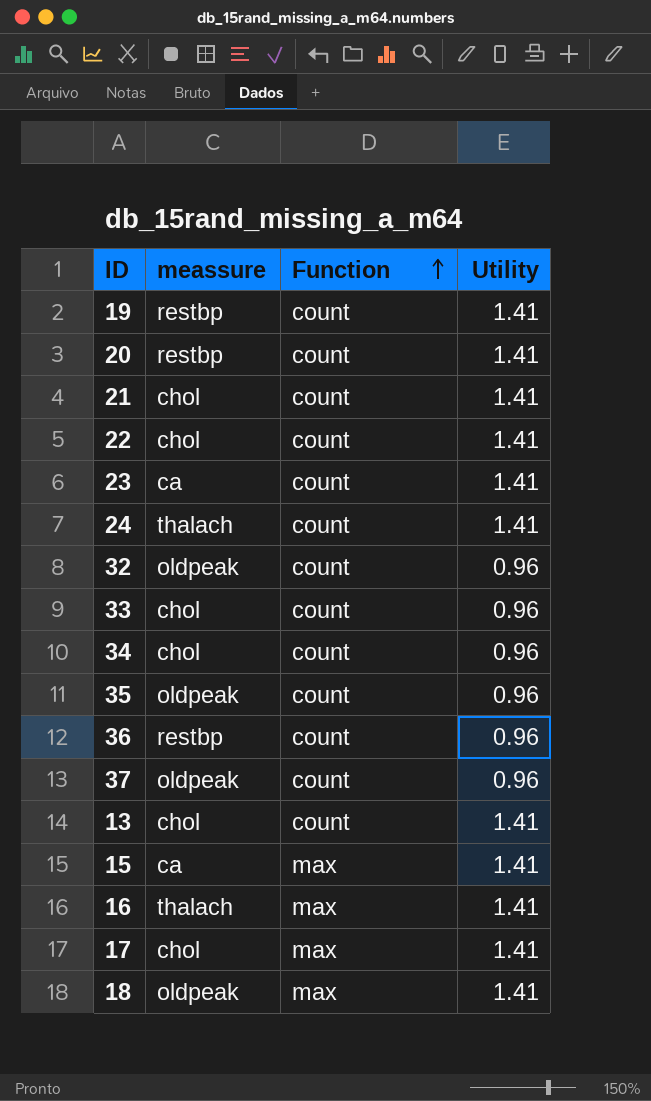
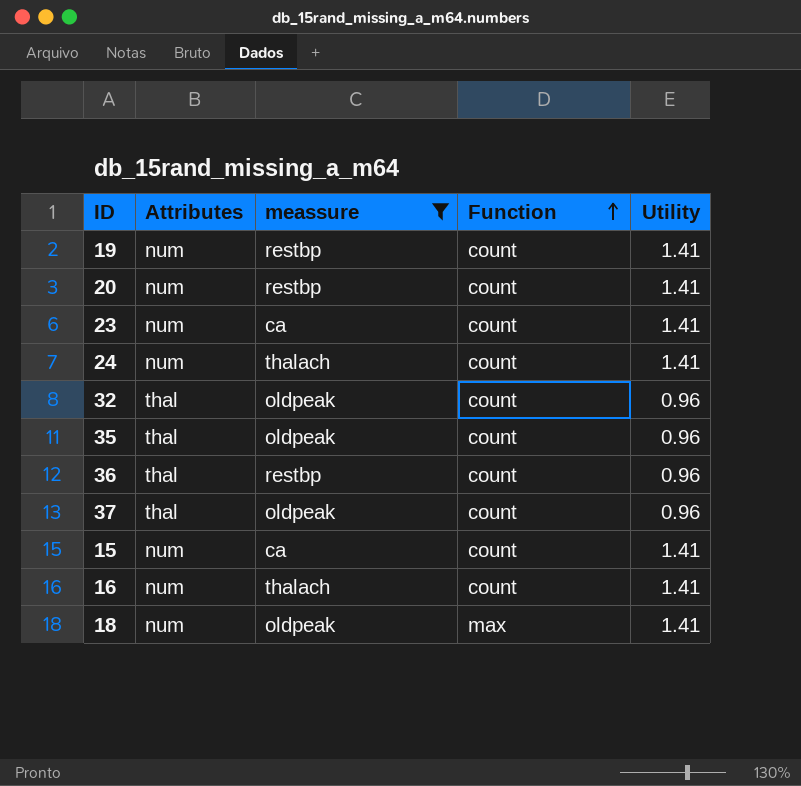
filter: none -> meassure != chol
column Attributes | position: none -> 2
15 | Function: max -> count
16 | Function: max -> count

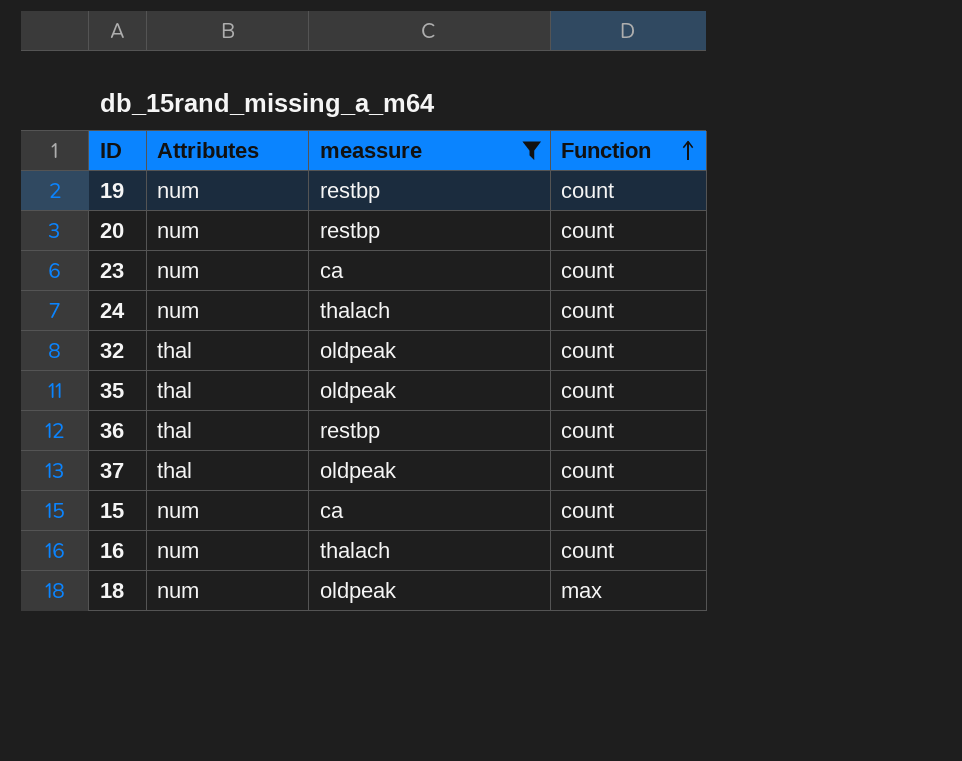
column Utility | position: 5 -> none

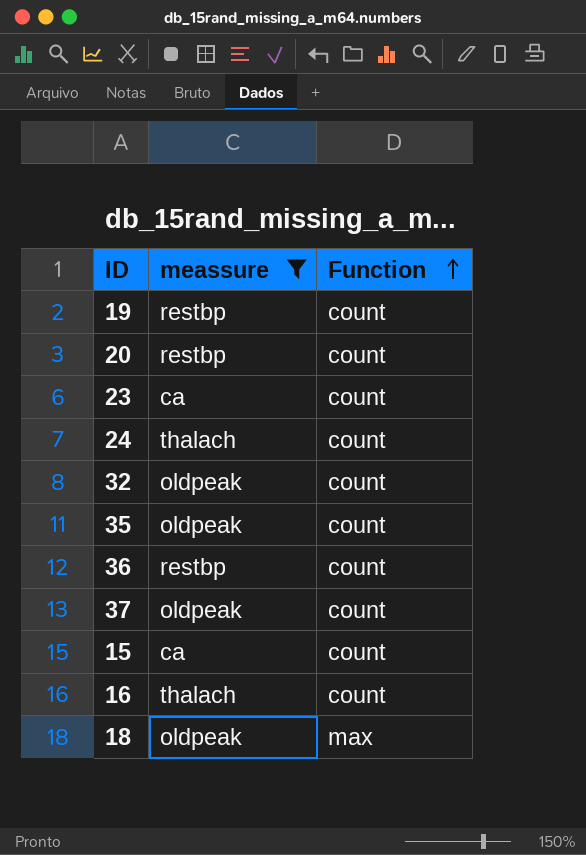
column Attributes | position: 2 -> none

